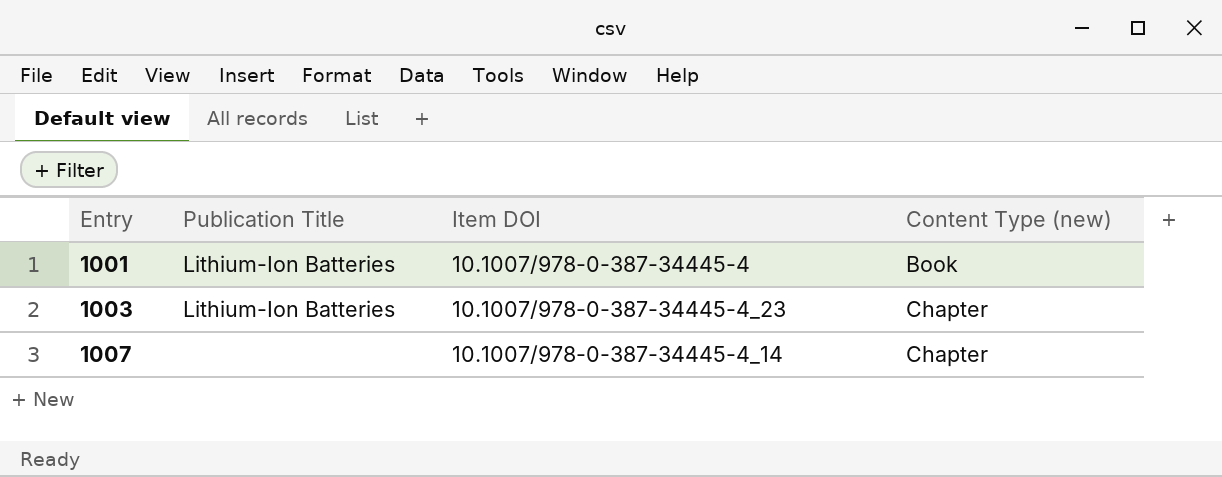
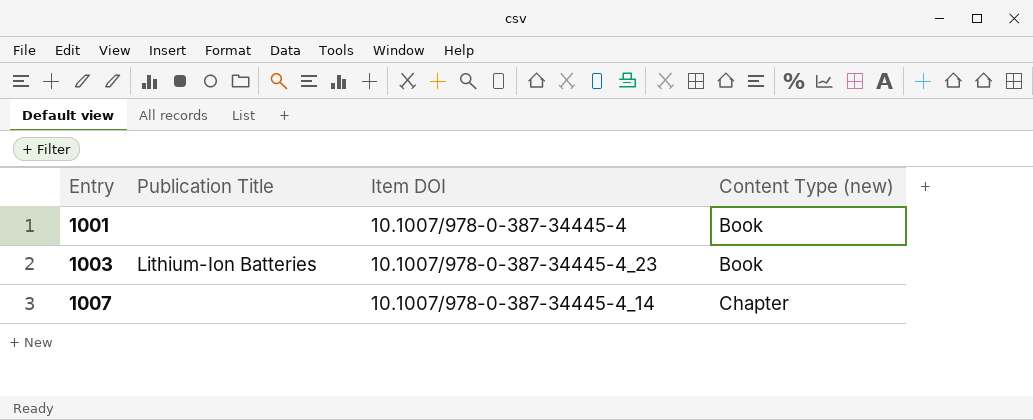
1001 | Publication Title: Lithium-Ion Batteries -> none
1003 | Content Type (new): Chapter -> Book

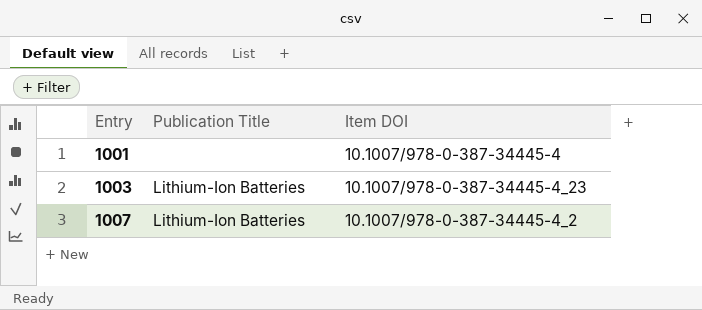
column Content Type (new) | position: 4 -> none
1007 | Publication Title: none -> Lithium-Ion Batteries
1007 | Item DOI: 10.1007/978-0-387-34445-4_14 -> 10.1007/978-0-387-34445-4_2

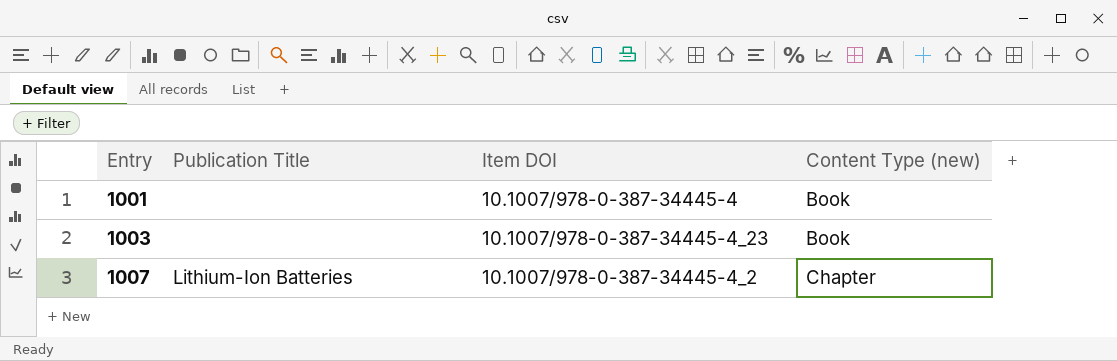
column Content Type (new) | position: none -> 4
1003 | Publication Title: Lithium-Ion Batteries -> none

